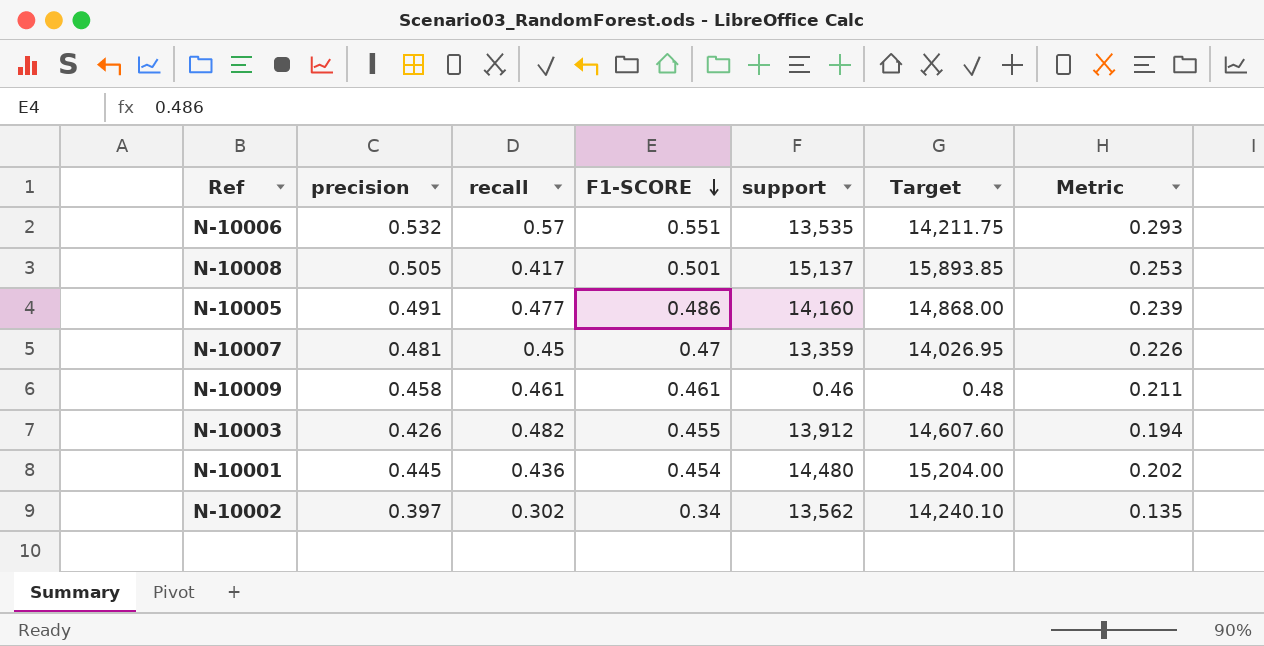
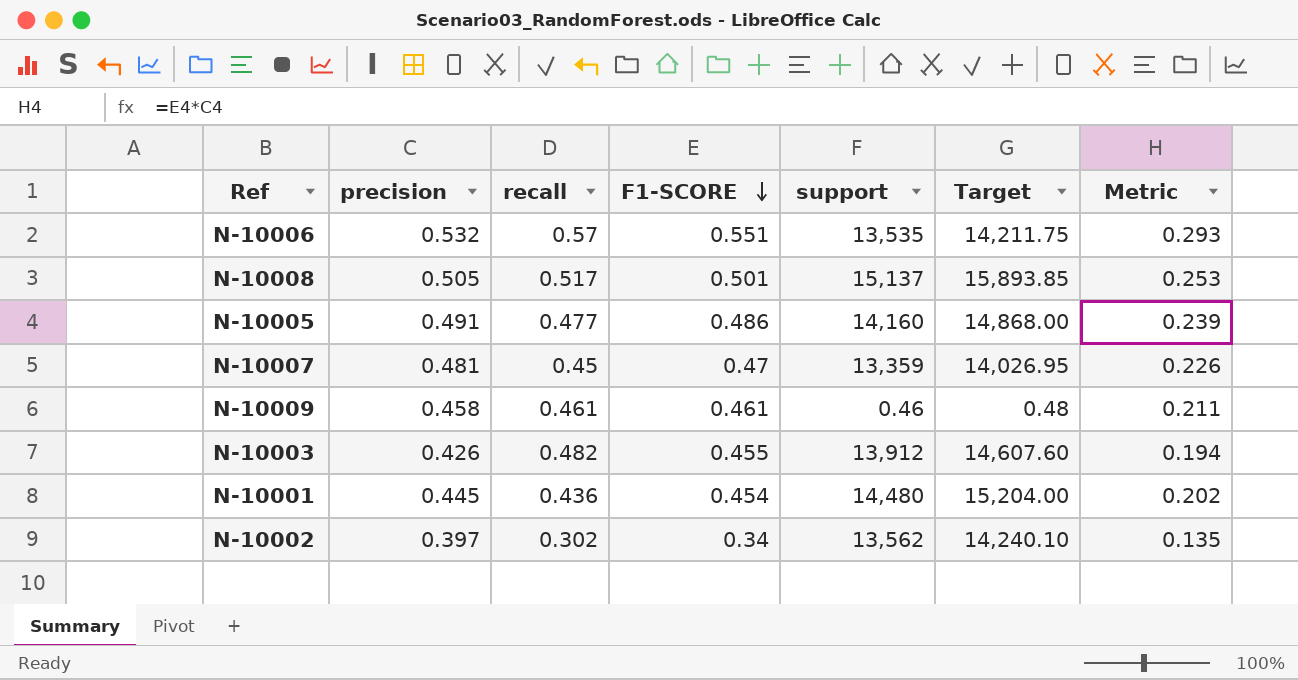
N-10008 | recall: 0.417 -> 0.517

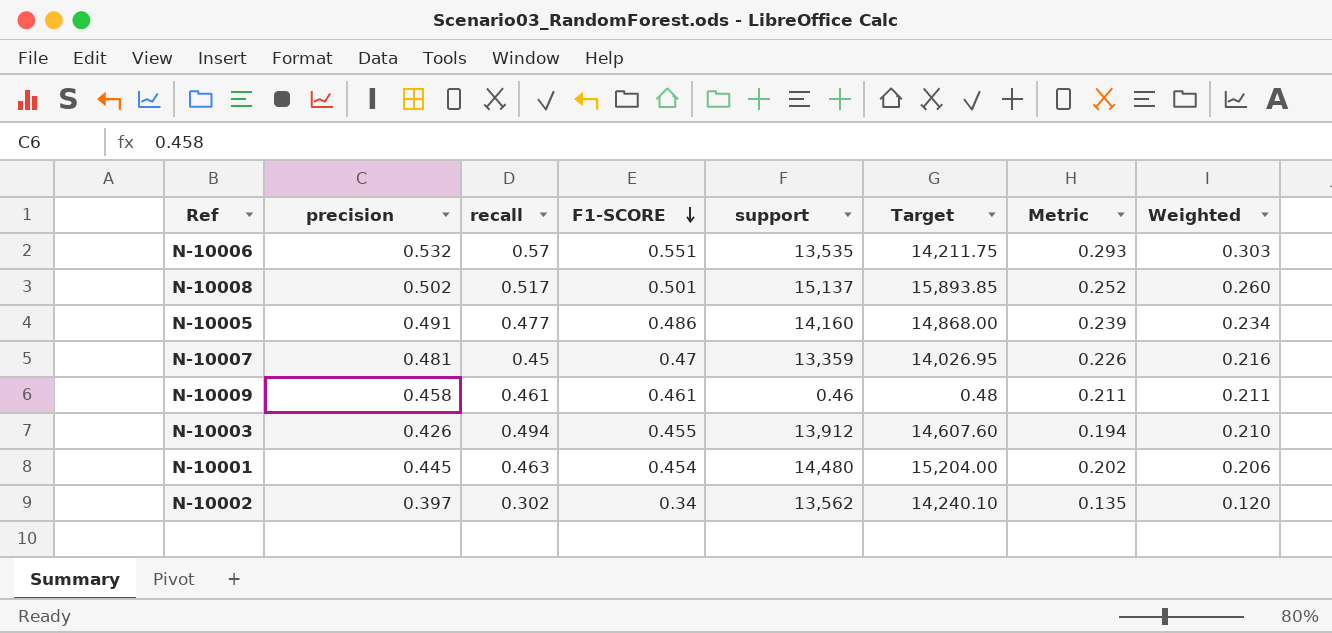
column Weighted | formula: none -> [precision] * [recall]
N-10008 | precision: 0.505 -> 0.502
N-10008 | Metric: 0.253 -> 0.252
N-10003 | recall: 0.482 -> 0.494
N-10001 | recall: 0.436 -> 0.463

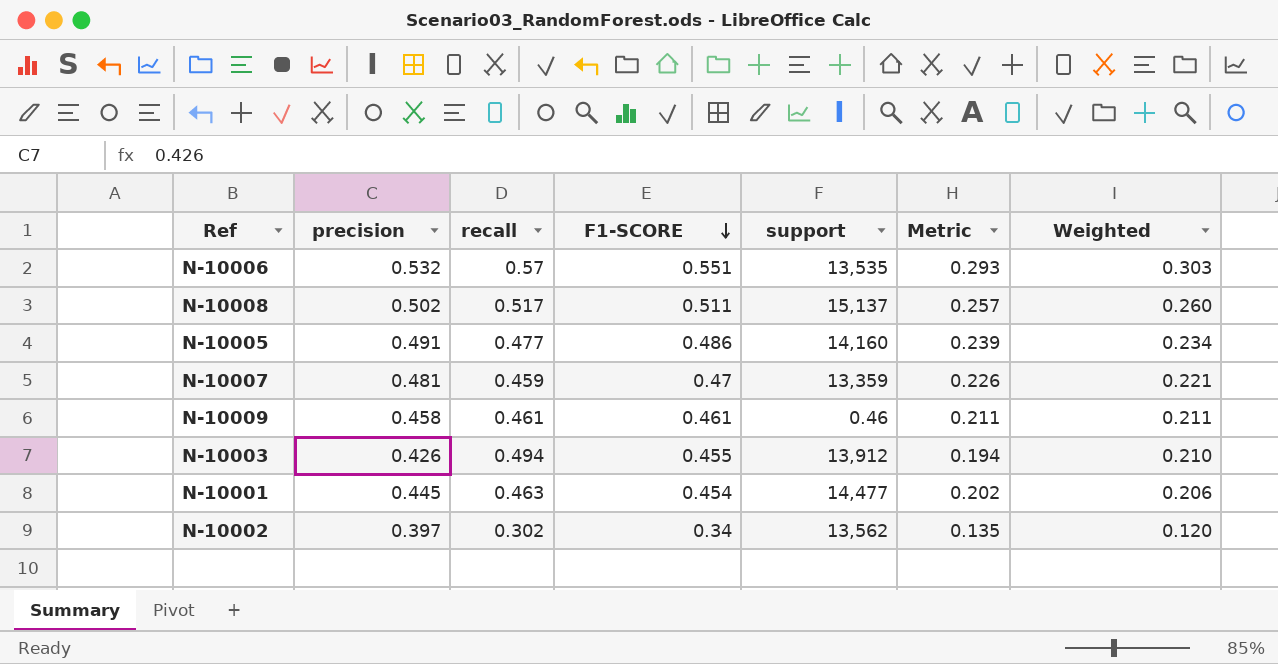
column Target | formula: [support] * 1.05 -> none
N-10008 | F1-SCORE: 0.501 -> 0.511
N-10008 | Metric: 0.252 -> 0.257
N-10007 | recall: 0.45 -> 0.459
N-10007 | Weighted: 0.216 -> 0.221
N-10001 | support: 14,480 -> 14,477

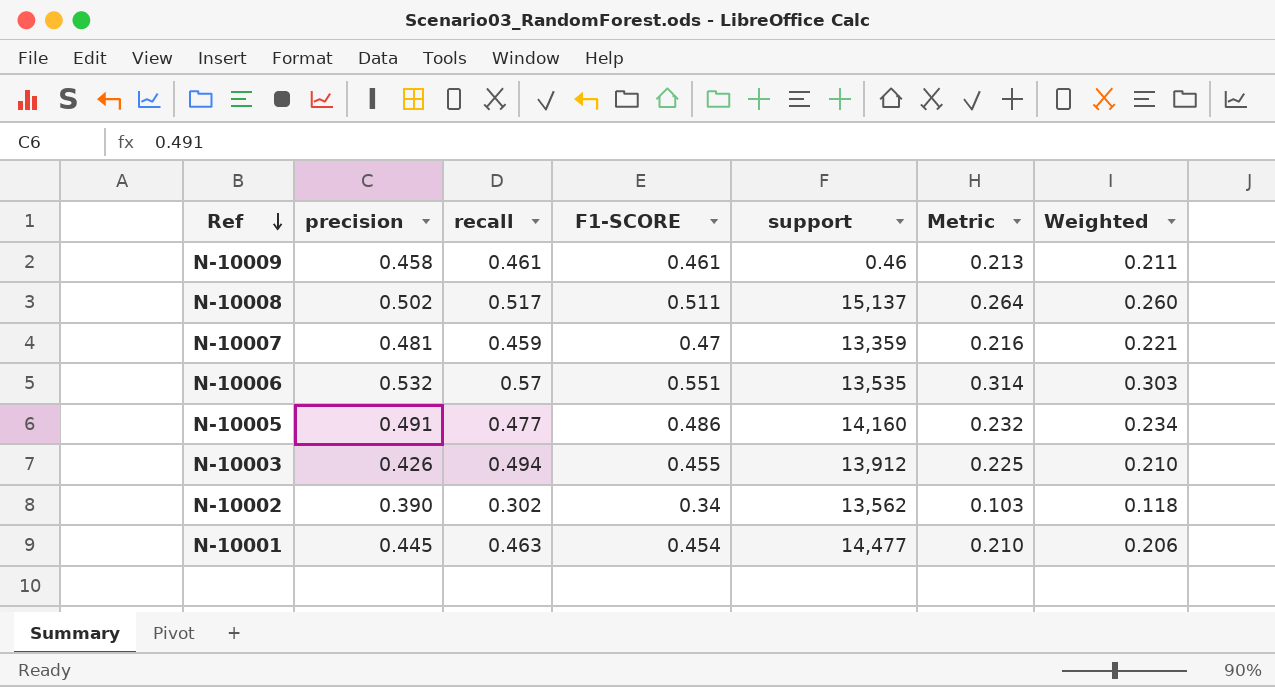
row order: F1-SCORE descending -> Ref descending
column Metric | formula: [precision] * [F1-SCORE] -> [recall] * [F1-SCORE]
N-10002 | precision: 0.397 -> 0.390
N-10002 | Weighted: 0.120 -> 0.118

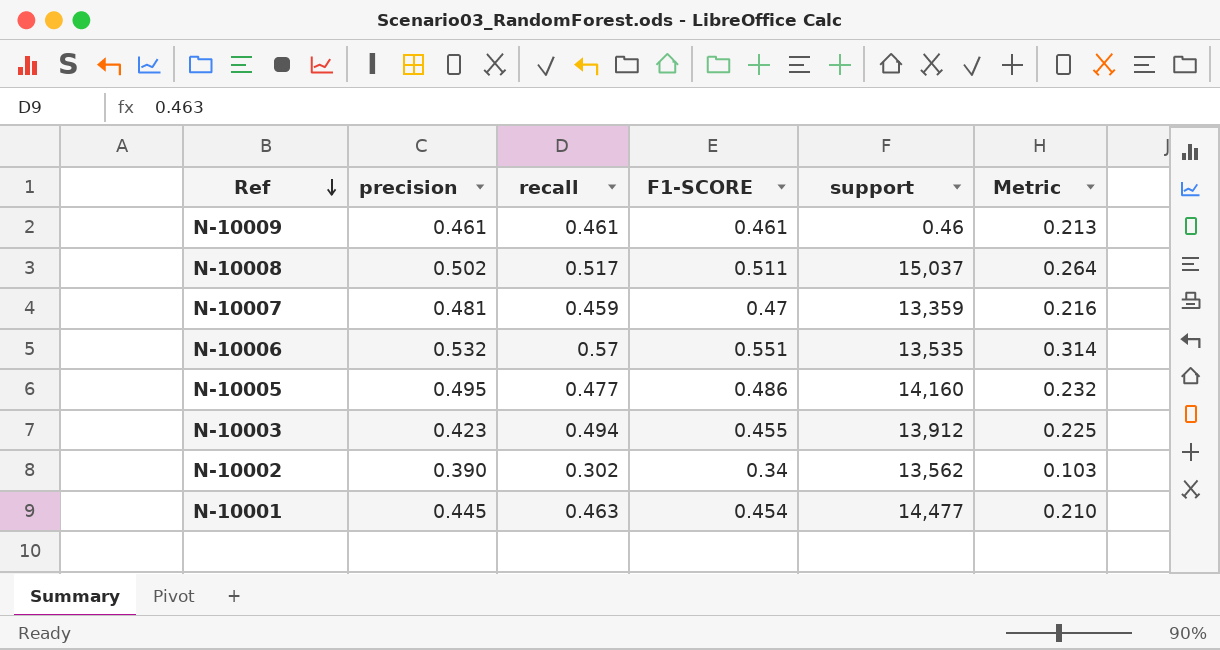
column Weighted | formula: [precision] * [recall] -> none
N-10009 | precision: 0.458 -> 0.461
N-10008 | support: 15,137 -> 15,037
N-10005 | precision: 0.491 -> 0.495
N-10003 | precision: 0.426 -> 0.423

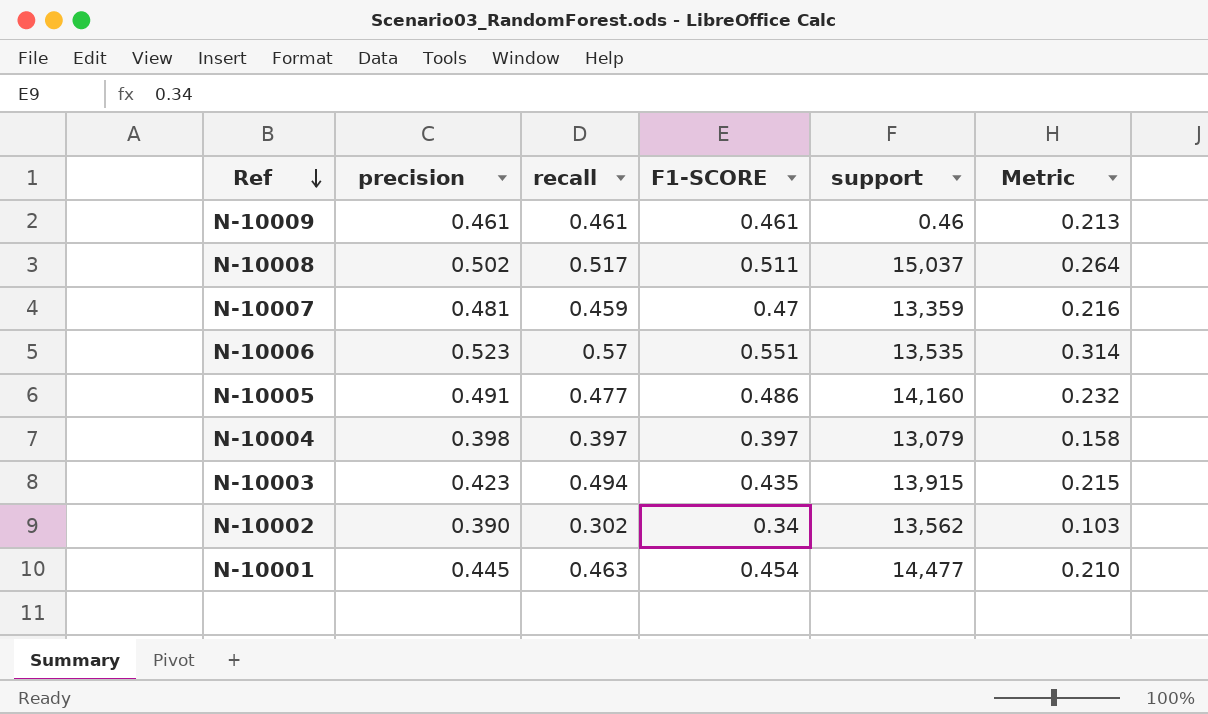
N-10006 | precision: 0.532 -> 0.523
N-10005 | precision: 0.495 -> 0.491
row N-10004: none -> 0.398 | 0.397 | 0.397 | 13,079 | 0.158
N-10003 | F1-SCORE: 0.455 -> 0.435
N-10003 | support: 13,912 -> 13,915
N-10003 | Metric: 0.225 -> 0.215

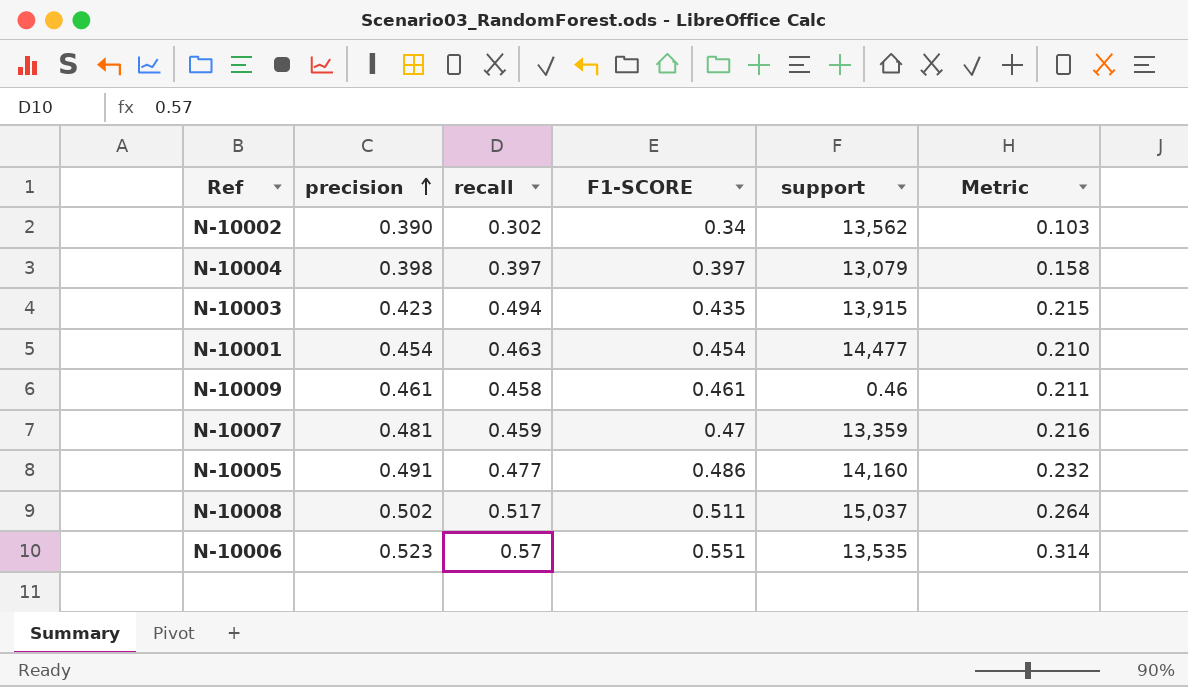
row order: Ref descending -> precision ascending
N-10001 | precision: 0.445 -> 0.454
N-10009 | recall: 0.461 -> 0.458
N-10009 | Metric: 0.213 -> 0.211

